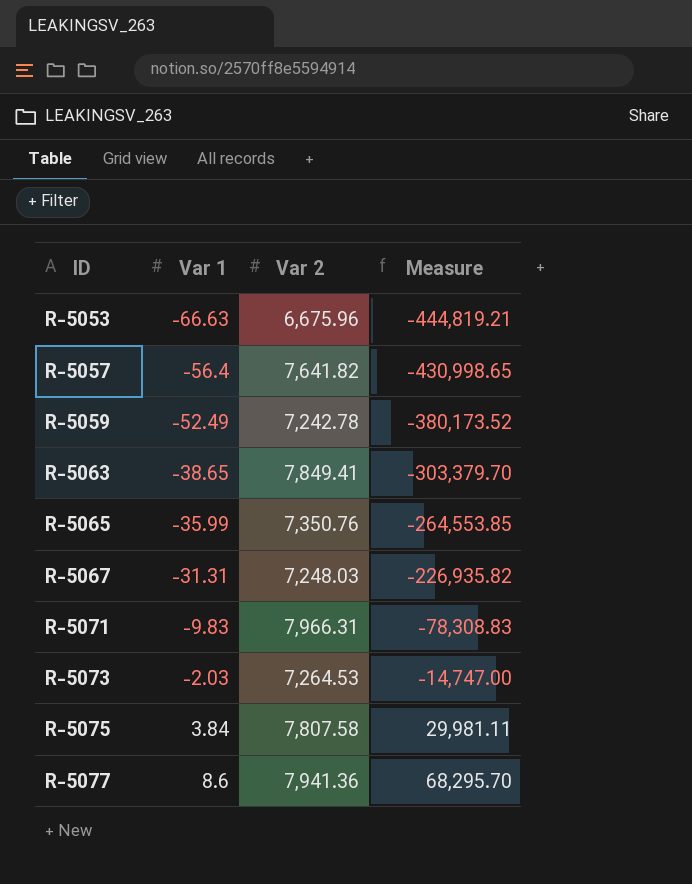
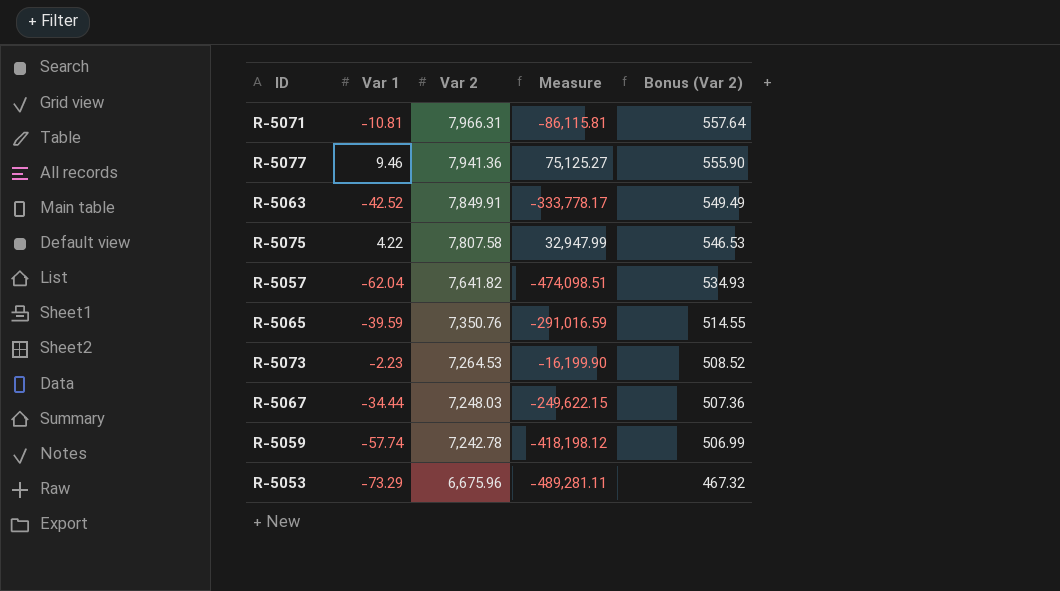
row order: ID ascending -> Var 2 descending
column Bonus (Var 2) | formula: none -> [Var 2] * 0.07
R-5071 | Var 1: -9.83 -> -10.81
R-5071 | Measure: -78,308.83 -> -86,115.81
R-5077 | Var 1: 8.6 -> 9.46
R-5077 | Measure: 68,295.70 -> 75,125.27
R-5063 | Var 1: -38.65 -> -42.52
R-5063 | Var 2: 7,849.41 -> 7,849.91
R-5063 | Measure: -303,379.70 -> -333,778.17
R-5075 | Var 1: 3.84 -> 4.22
R-5075 | Measure: 29,981.11 -> 32,947.99
R-5057 | Var 1: -56.4 -> -62.04
R-5057 | Measure: -430,998.65 -> -474,098.51
R-5065 | Var 1: -35.99 -> -39.59
R-5065 | Measure: -264,553.85 -> -291,016.59
R-5073 | Var 1: -2.03 -> -2.23
R-5073 | Measure: -14,747.00 -> -16,199.90
R-5067 | Var 1: -31.31 -> -34.44
R-5067 | Measure: -226,935.82 -> -249,622.15
R-5059 | Var 1: -52.49 -> -57.74
R-5059 | Measure: -380,173.52 -> -418,198.12
R-5053 | Var 1: -66.63 -> -73.29
R-5053 | Measure: -444,819.21 -> -489,281.11

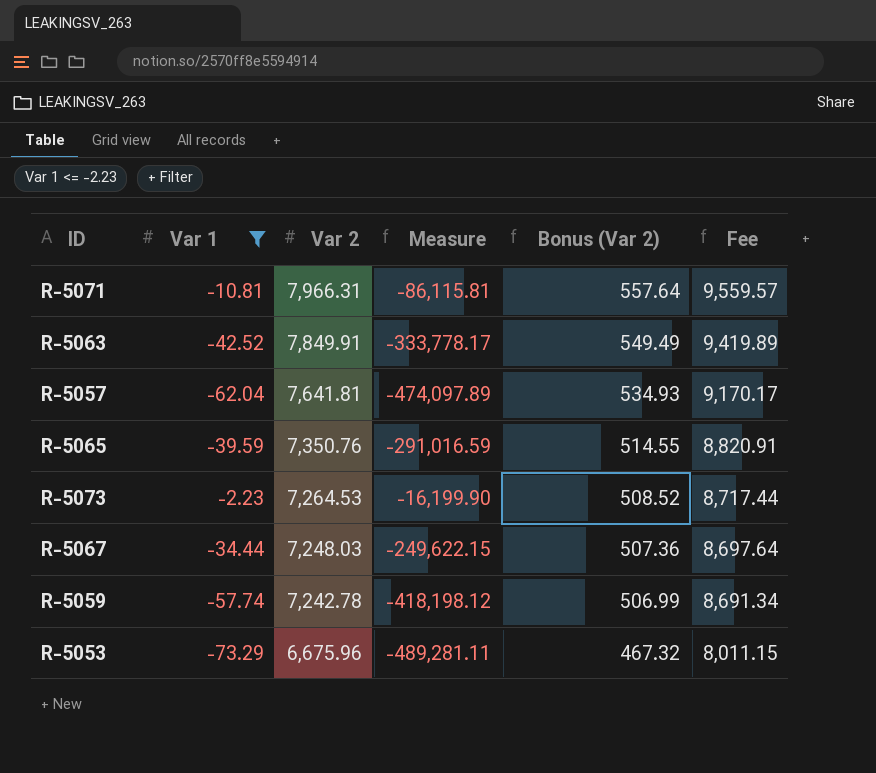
filter: none -> Var 1 <= -2.23
column Fee | formula: none -> [Var 2] * 1.2
R-5057 | Var 2: 7,641.82 -> 7,641.81
R-5057 | Measure: -474,098.51 -> -474,097.89

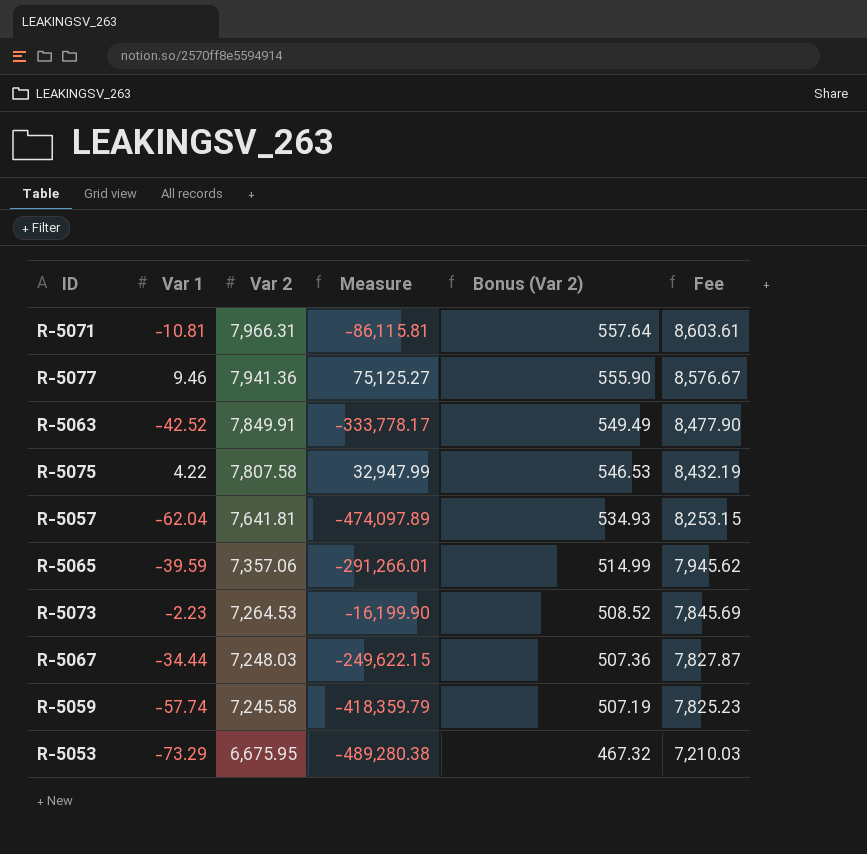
filter: Var 1 <= -2.23 -> none
column Fee | formula: [Var 2] * 1.2 -> [Var 2] * 1.08
R-5065 | Var 2: 7,350.76 -> 7,357.06
R-5065 | Measure: -291,016.59 -> -291,266.01
R-5065 | Bonus (Var 2): 514.55 -> 514.99
R-5059 | Var 2: 7,242.78 -> 7,245.58
R-5059 | Measure: -418,198.12 -> -418,359.79
R-5059 | Bonus (Var 2): 506.99 -> 507.19
R-5053 | Var 2: 6,675.96 -> 6,675.95
R-5053 | Measure: -489,281.11 -> -489,280.38

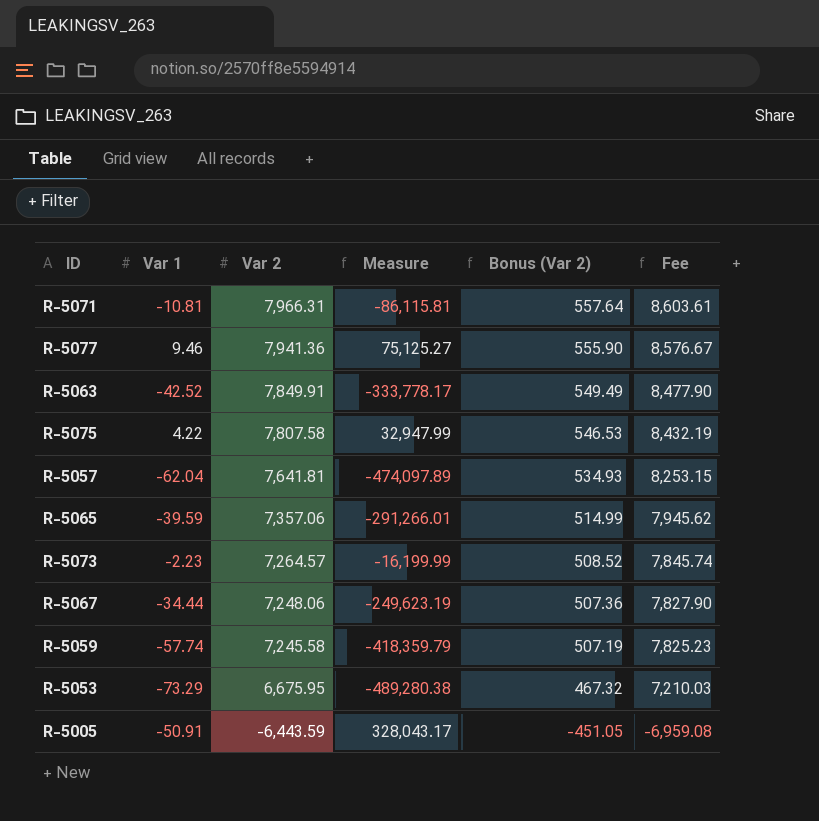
R-5073 | Var 2: 7,264.53 -> 7,264.57
R-5073 | Measure: -16,199.90 -> -16,199.99
R-5073 | Fee: 7,845.69 -> 7,845.74
R-5067 | Var 2: 7,248.03 -> 7,248.06
R-5067 | Measure: -249,622.15 -> -249,623.19
R-5067 | Fee: 7,827.87 -> 7,827.90
row R-5005: none -> -50.91 | -6,443.59 | 328,043.17 | -451.05 | -6,959.08

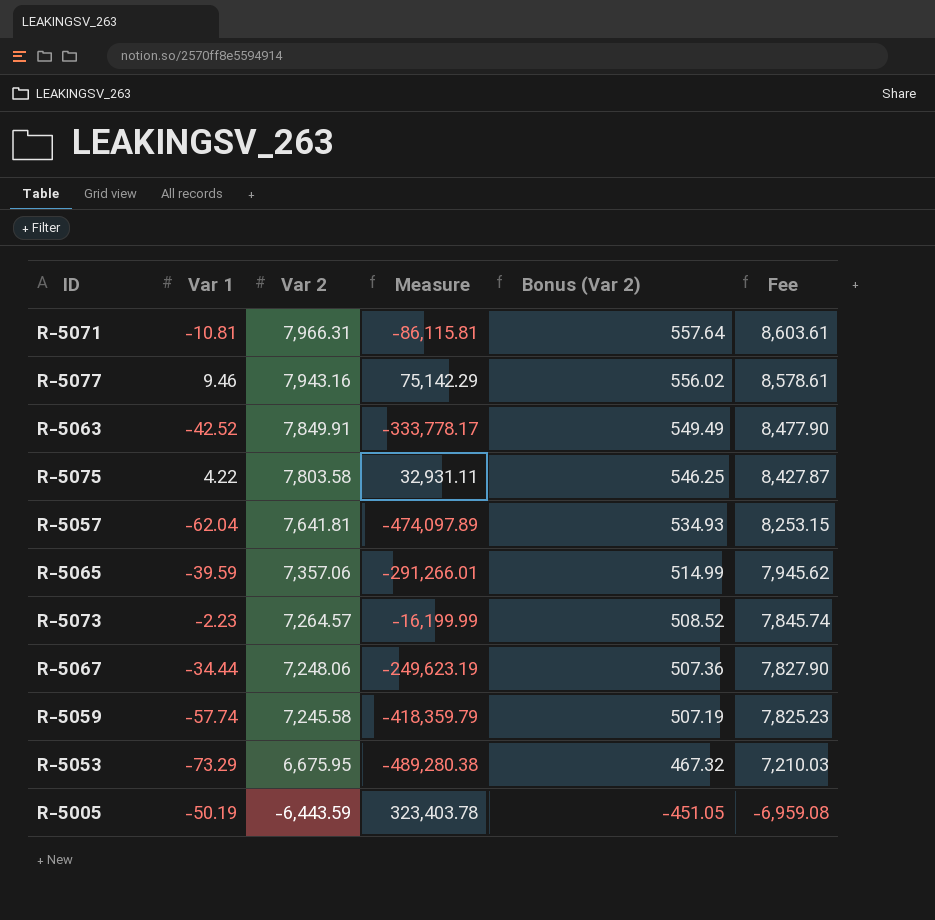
R-5077 | Var 2: 7,941.36 -> 7,943.16
R-5077 | Measure: 75,125.27 -> 75,142.29
R-5077 | Bonus (Var 2): 555.90 -> 556.02
R-5077 | Fee: 8,576.67 -> 8,578.61
R-5075 | Var 2: 7,807.58 -> 7,803.58
R-5075 | Measure: 32,947.99 -> 32,931.11
R-5075 | Bonus (Var 2): 546.53 -> 546.25
R-5075 | Fee: 8,432.19 -> 8,427.87
R-5005 | Var 1: -50.91 -> -50.19
R-5005 | Measure: 328,043.17 -> 323,403.78

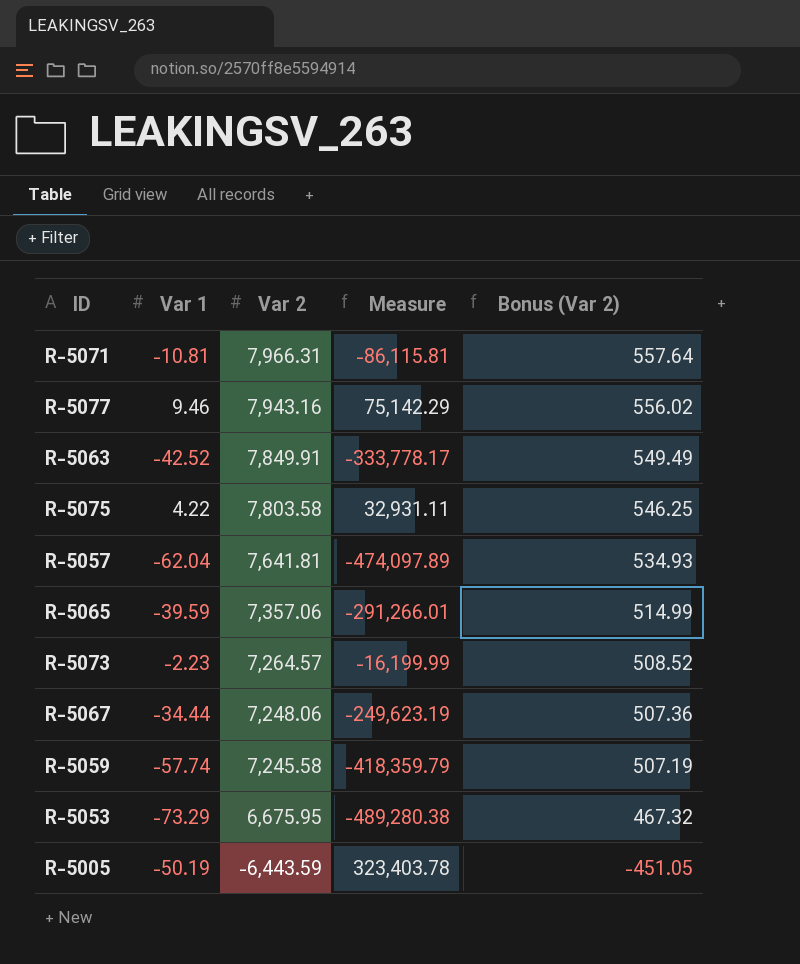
column Fee | formula: [Var 2] * 1.08 -> none

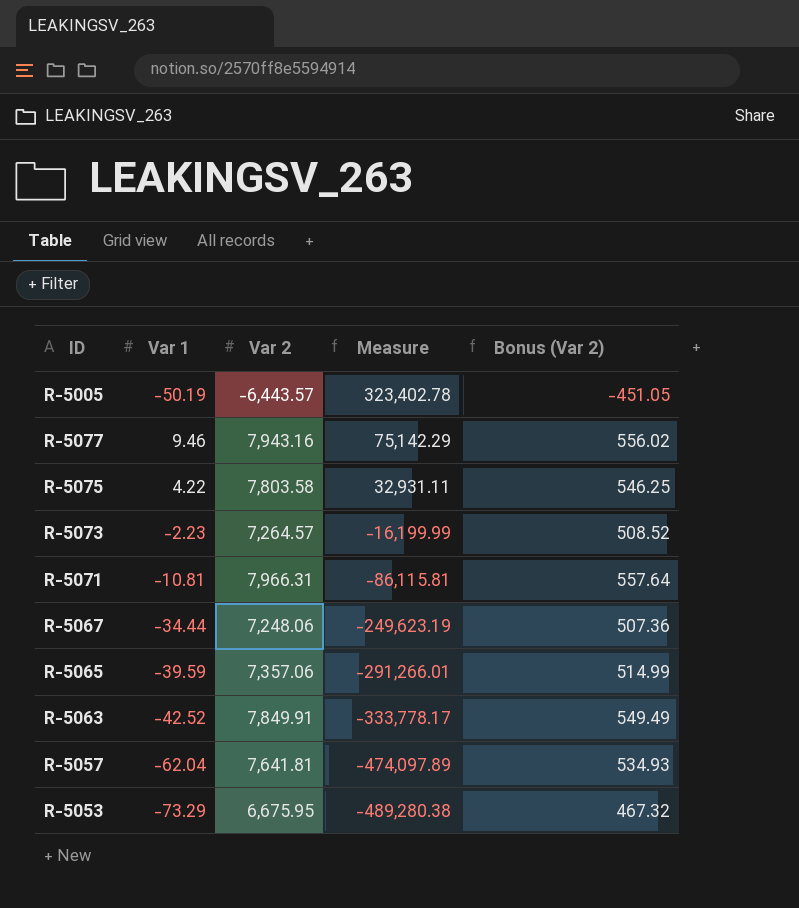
row order: Var 2 descending -> Measure descending
row R-5059: -57.74 | 7,245.58 | -418,359.79 | 507.19 -> none
R-5005 | Var 2: -6,443.59 -> -6,443.57
R-5005 | Measure: 323,403.78 -> 323,402.78

